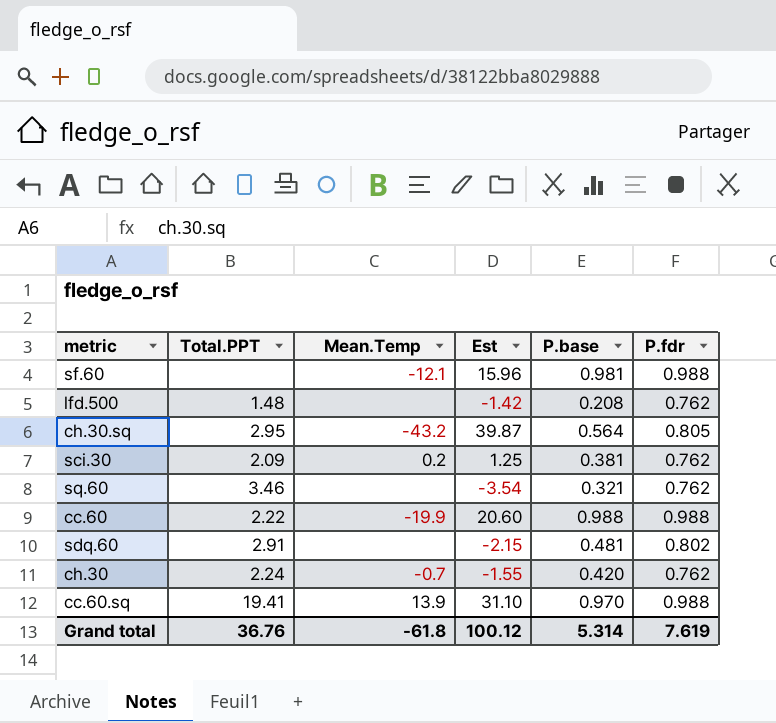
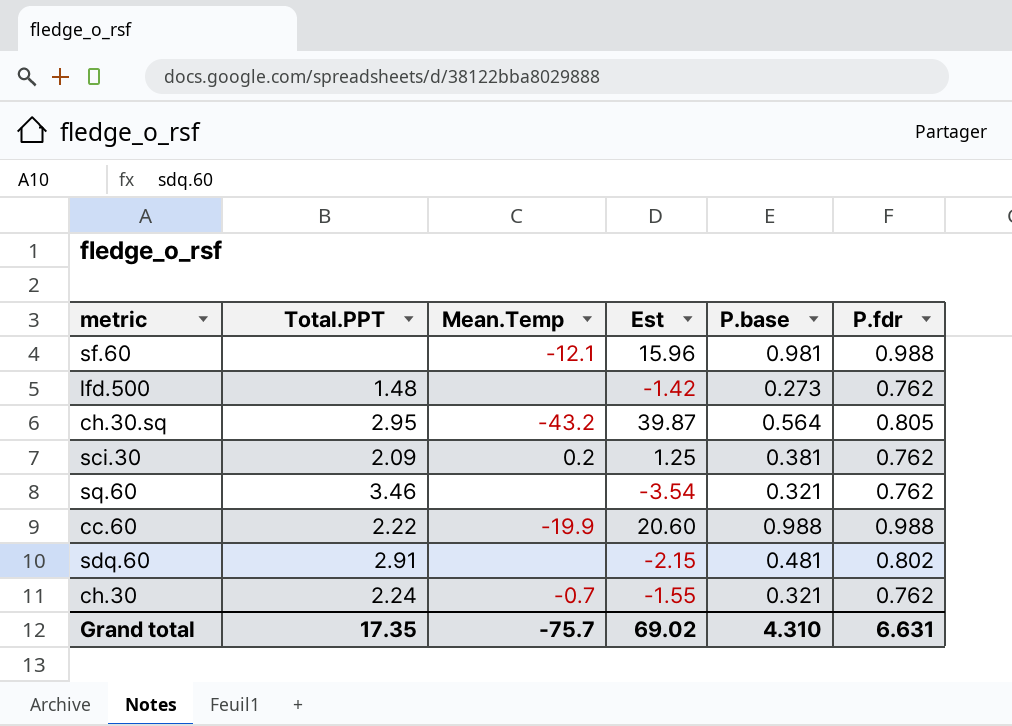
row cc.60.sq: 19.41 | 13.9 | 31.10 | 0.970 | 0.988 -> none
lfd.500 | P.base: 0.208 -> 0.273
ch.30 | P.base: 0.420 -> 0.321
Grand total | Total.PPT: 36.76 -> 17.35
Grand total | Mean.Temp: -61.8 -> -75.7
Grand total | Est: 100.12 -> 69.02
Grand total | P.base: 5.314 -> 4.310
Grand total | P.fdr: 7.619 -> 6.631

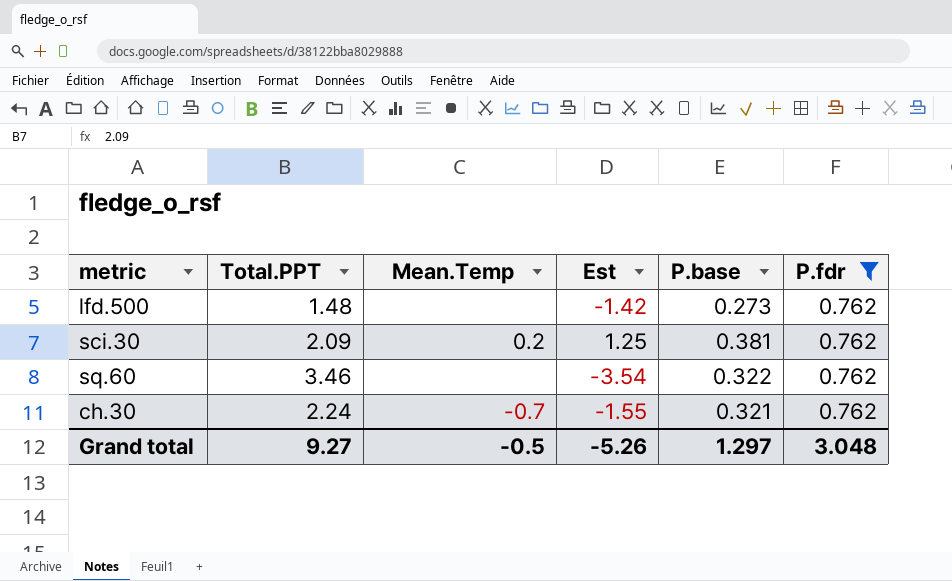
filter: none -> P.fdr = 0.762
sq.60 | P.base: 0.321 -> 0.322
Grand total | Total.PPT: 17.35 -> 9.27
Grand total | Mean.Temp: -75.7 -> -0.5
Grand total | Est: 69.02 -> -5.26
Grand total | P.base: 4.310 -> 1.297
Grand total | P.fdr: 6.631 -> 3.048

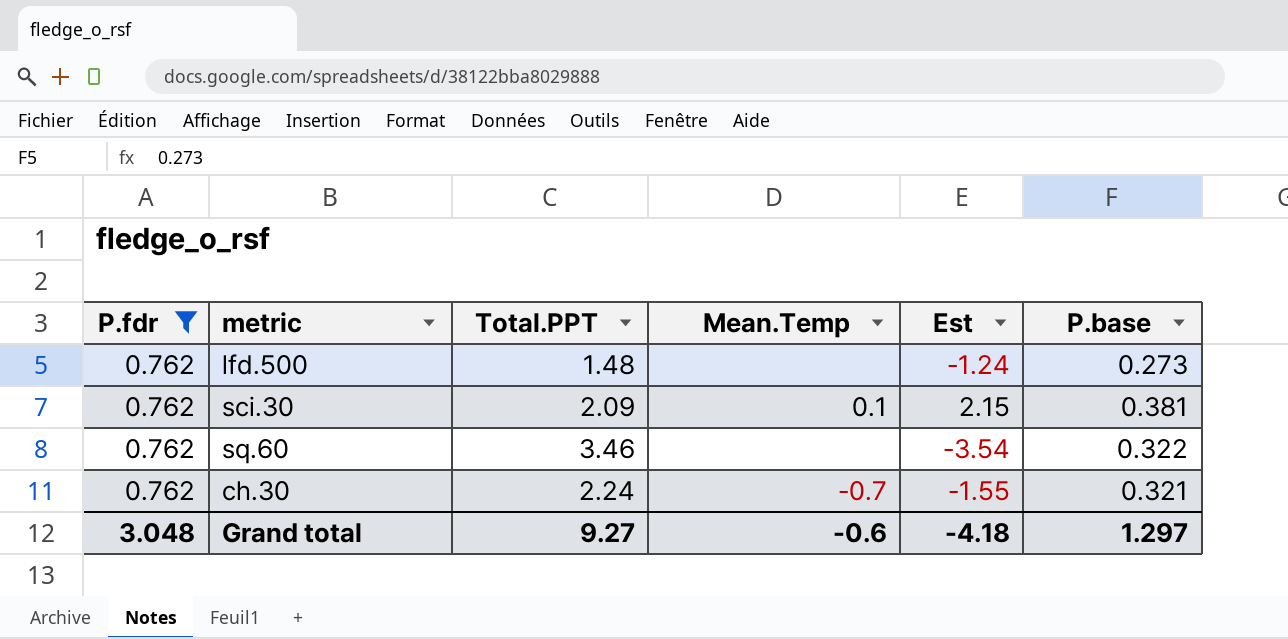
column P.fdr | position: 6 -> 1
lfd.500 | Est: -1.42 -> -1.24
sci.30 | Mean.Temp: 0.2 -> 0.1
sci.30 | Est: 1.25 -> 2.15
Grand total | Mean.Temp: -0.5 -> -0.6
Grand total | Est: -5.26 -> -4.18

